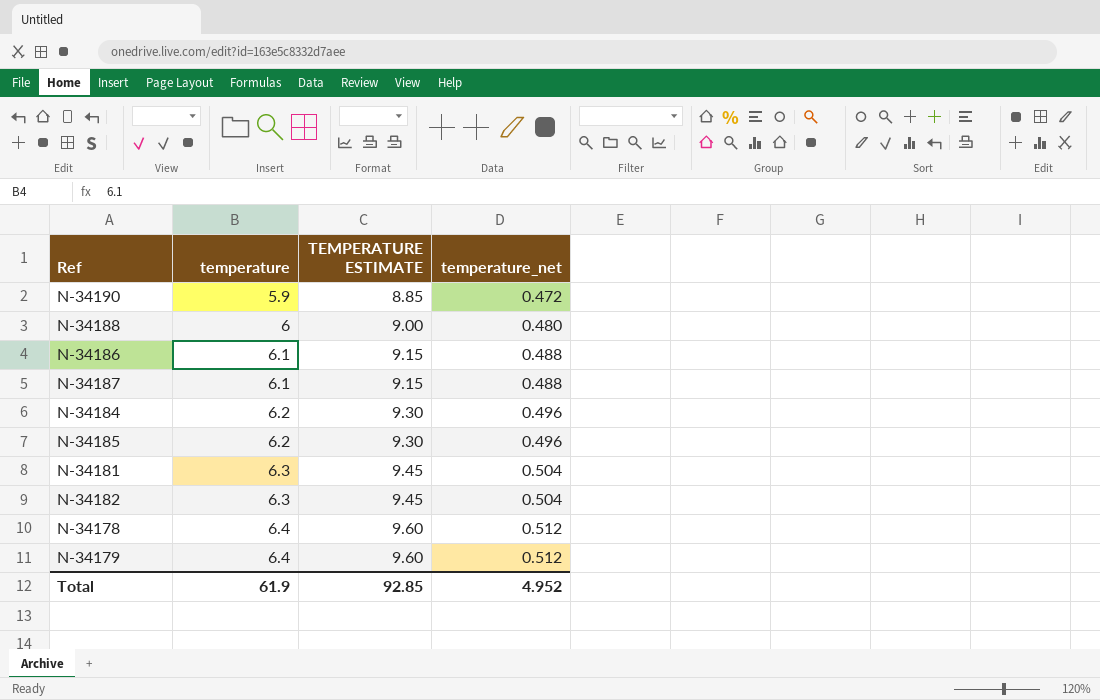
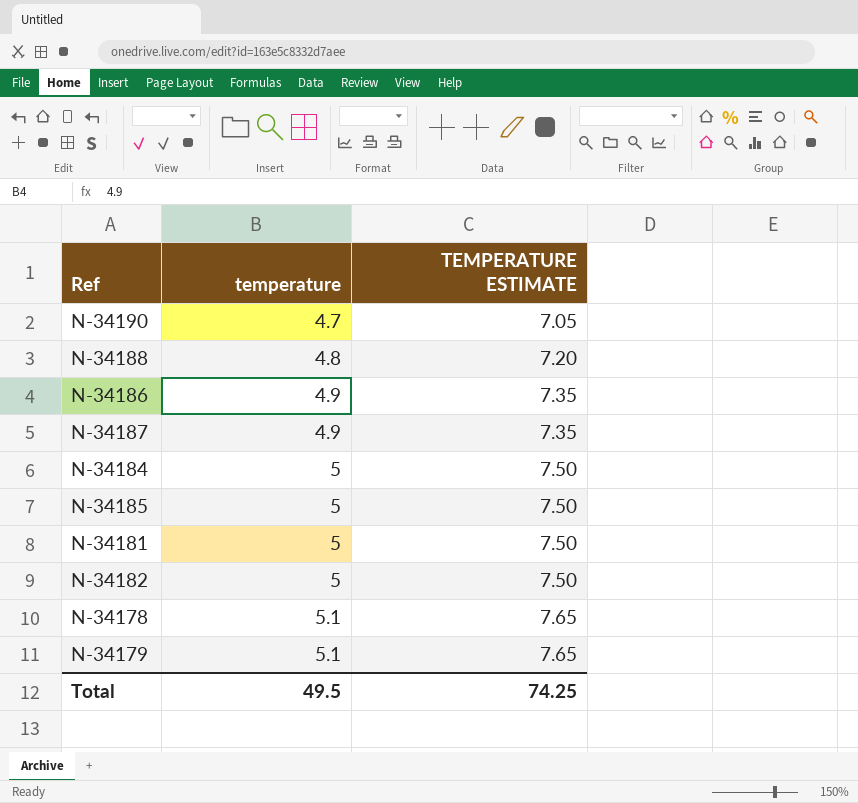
column temperature_net | formula: [temperature] * 0.08 -> none
N-34190 | temperature: 5.9 -> 4.7
N-34190 | TEMPERATURE ESTIMATE: 8.85 -> 7.05
N-34188 | temperature: 6 -> 4.8
N-34188 | TEMPERATURE ESTIMATE: 9.00 -> 7.20
N-34186 | temperature: 6.1 -> 4.9
N-34186 | TEMPERATURE ESTIMATE: 9.15 -> 7.35
N-34187 | temperature: 6.1 -> 4.9
N-34187 | TEMPERATURE ESTIMATE: 9.15 -> 7.35
N-34184 | temperature: 6.2 -> 5
N-34184 | TEMPERATURE ESTIMATE: 9.30 -> 7.50
N-34185 | temperature: 6.2 -> 5
N-34185 | TEMPERATURE ESTIMATE: 9.30 -> 7.50
N-34181 | temperature: 6.3 -> 5
N-34181 | TEMPERATURE ESTIMATE: 9.45 -> 7.50
N-34182 | temperature: 6.3 -> 5
N-34182 | TEMPERATURE ESTIMATE: 9.45 -> 7.50
N-34178 | temperature: 6.4 -> 5.1
N-34178 | TEMPERATURE ESTIMATE: 9.60 -> 7.65
N-34179 | temperature: 6.4 -> 5.1
N-34179 | TEMPERATURE ESTIMATE: 9.60 -> 7.65
Total | temperature: 61.9 -> 49.5
Total | TEMPERATURE ESTIMATE: 92.85 -> 74.25

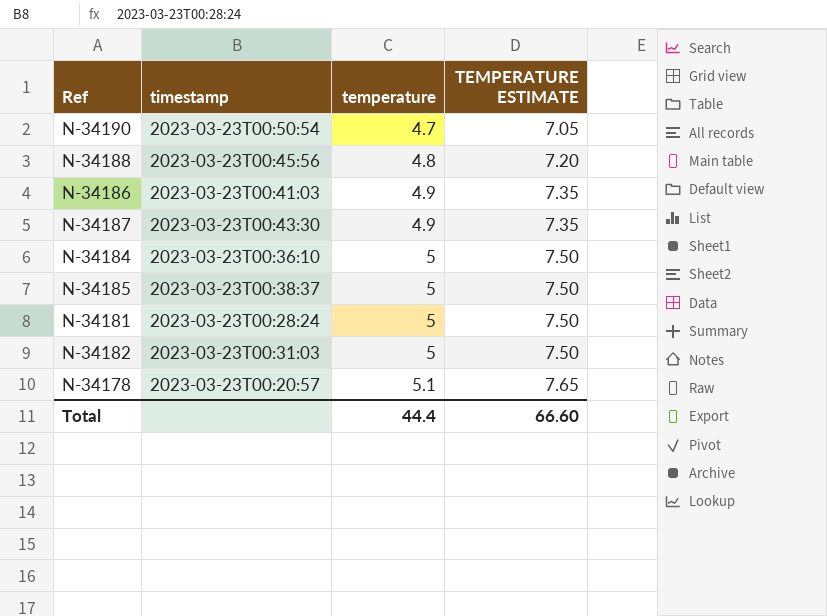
column timestamp | position: none -> 2
row N-34179: 5.1 | 7.65 -> none
Total | temperature: 49.5 -> 44.4
Total | TEMPERATURE ESTIMATE: 74.25 -> 66.60

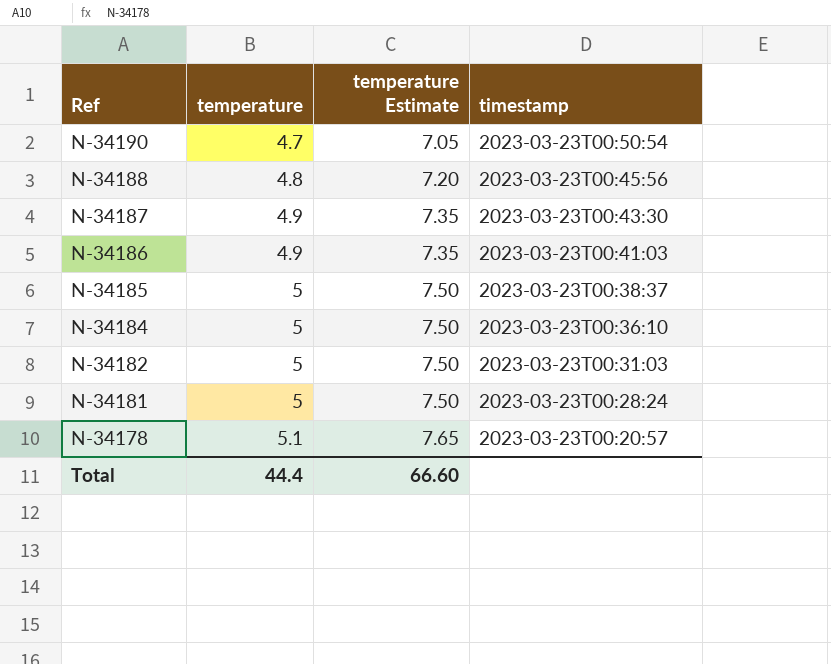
row order: temperature ascending -> Ref descending
column name: TEMPERATURE ESTIMATE -> temperature Estimate
column timestamp | position: 2 -> 4

